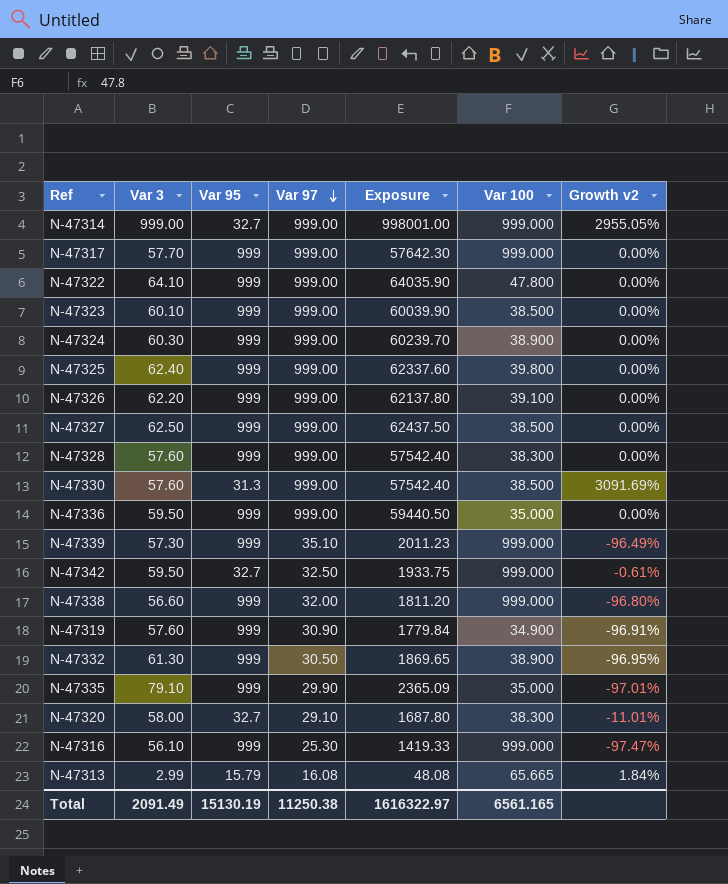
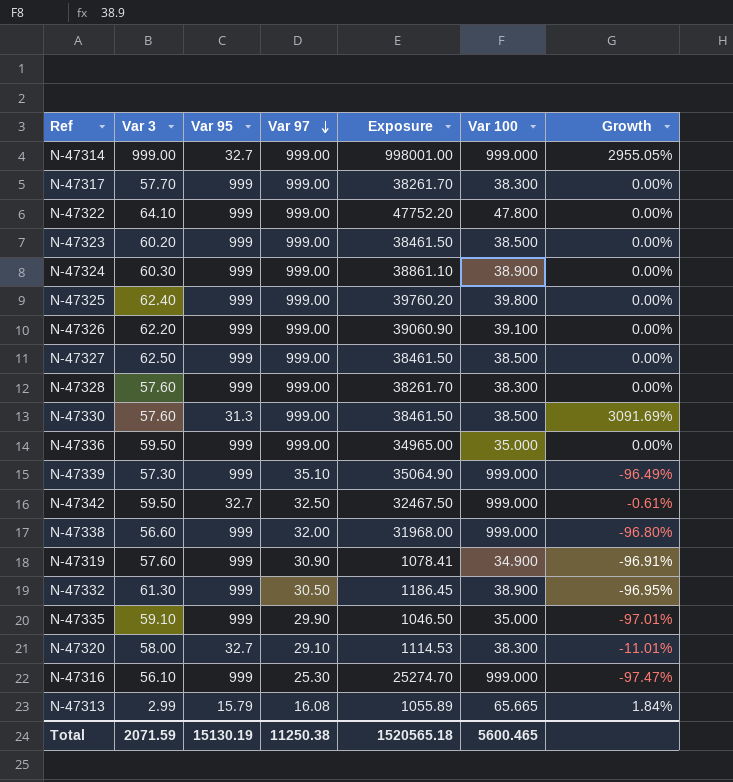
column Exposure | formula: [Var 3] * [Var 97] -> [Var 97] * [Var 100]
column name: Growth v2 -> Growth
N-47317 | Var 100: 999.000 -> 38.300
N-47323 | Var 3: 60.10 -> 60.20
N-47335 | Var 3: 79.10 -> 59.10
Total | Var 3: 2091.49 -> 2071.59
Total | Exposure: 1616322.97 -> 1520565.18
Total | Var 100: 6561.165 -> 5600.465

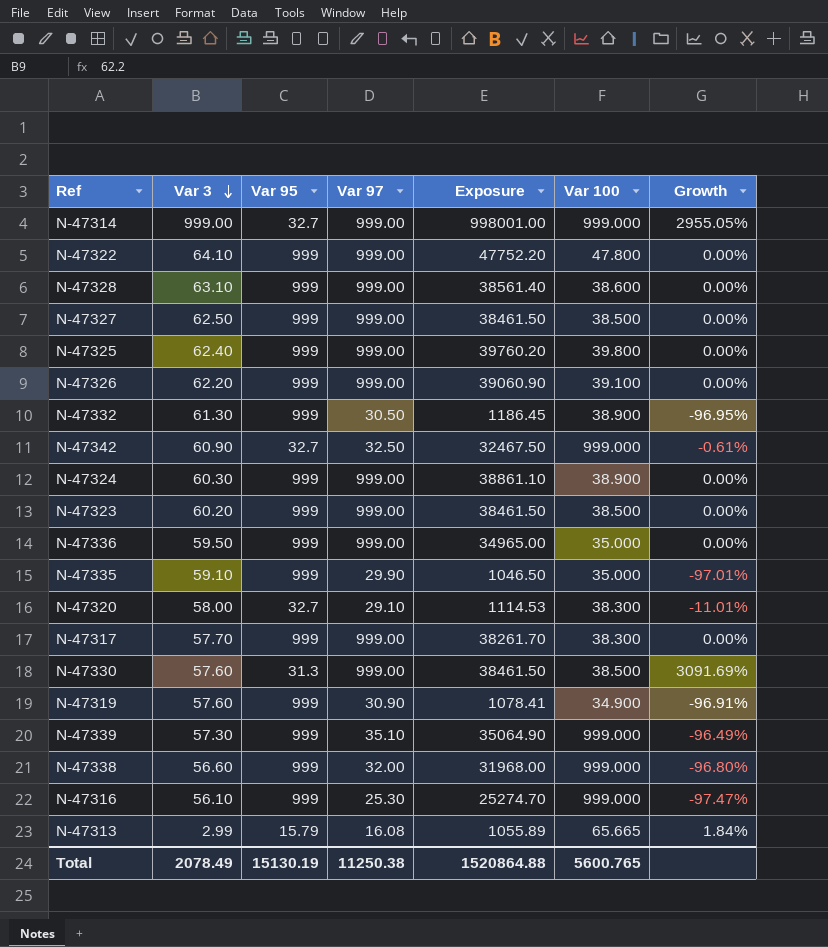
row order: Var 97 descending -> Var 3 descending
N-47328 | Var 3: 57.60 -> 63.10
N-47328 | Exposure: 38261.70 -> 38561.40
N-47328 | Var 100: 38.300 -> 38.600
N-47342 | Var 3: 59.50 -> 60.90
Total | Var 3: 2071.59 -> 2078.49
Total | Exposure: 1520565.18 -> 1520864.88
Total | Var 100: 5600.465 -> 5600.765

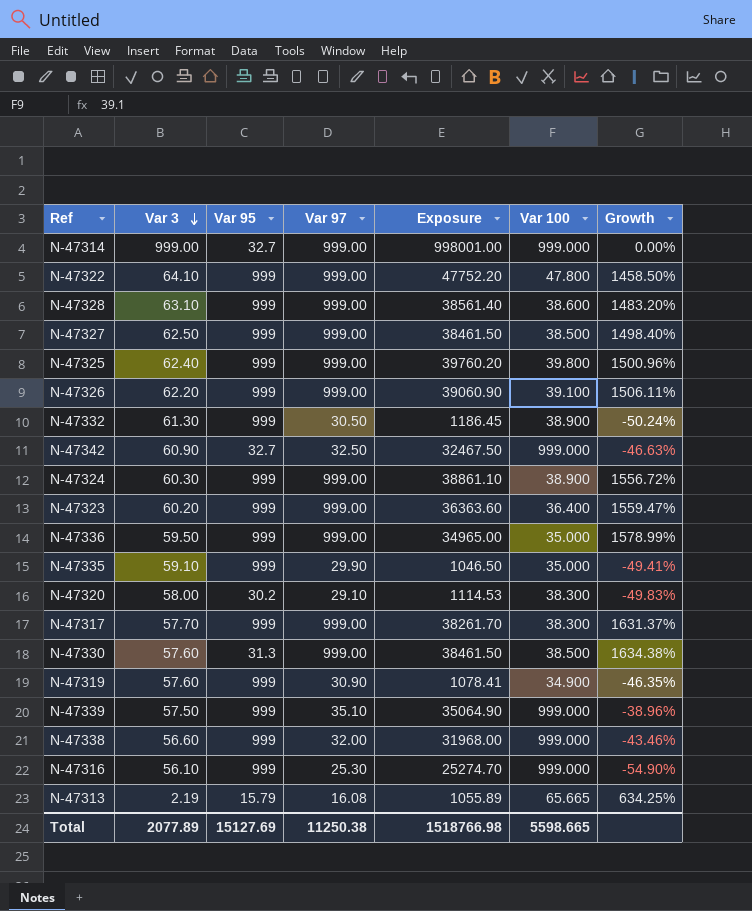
column Growth | formula: ([Var 97] - [Var 95]) / [Var 95] -> ([Var 97] - [Var 3]) / [Var 3]
N-47323 | Exposure: 38461.50 -> 36363.60
N-47323 | Var 100: 38.500 -> 36.400
N-47320 | Var 95: 32.7 -> 30.2
N-47339 | Var 3: 57.30 -> 57.50
N-47313 | Var 3: 2.99 -> 2.19
Total | Var 3: 2078.49 -> 2077.89
Total | Var 95: 15130.19 -> 15127.69
Total | Exposure: 1520864.88 -> 1518766.98
Total | Var 100: 5600.765 -> 5598.665

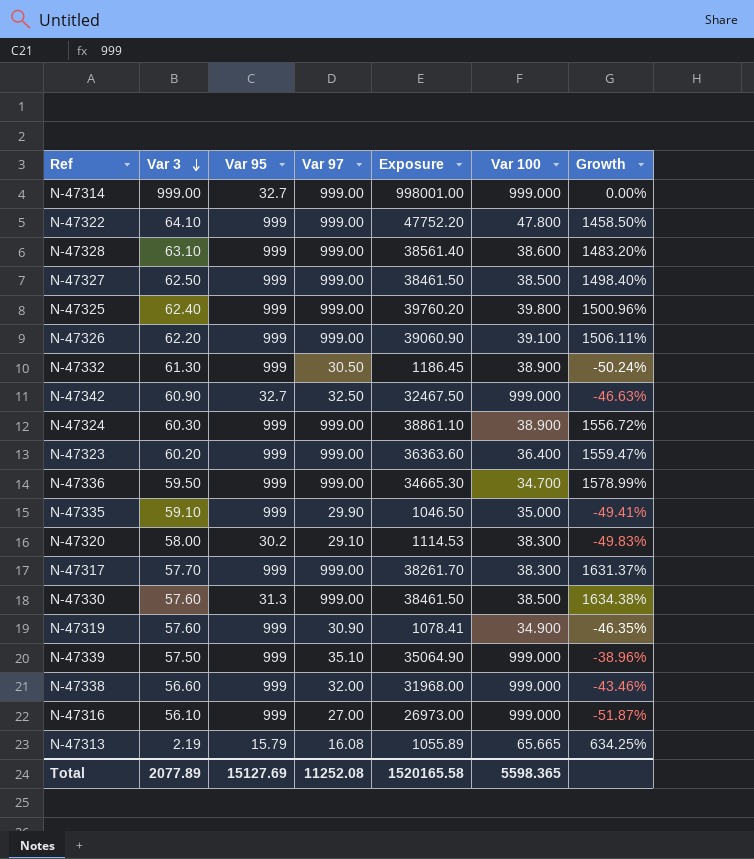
N-47336 | Exposure: 34965.00 -> 34665.30
N-47336 | Var 100: 35.000 -> 34.700
N-47316 | Var 97: 25.30 -> 27.00
N-47316 | Exposure: 25274.70 -> 26973.00
N-47316 | Growth: -54.90% -> -51.87%
Total | Var 97: 11250.38 -> 11252.08
Total | Exposure: 1518766.98 -> 1520165.58
Total | Var 100: 5598.665 -> 5598.365

